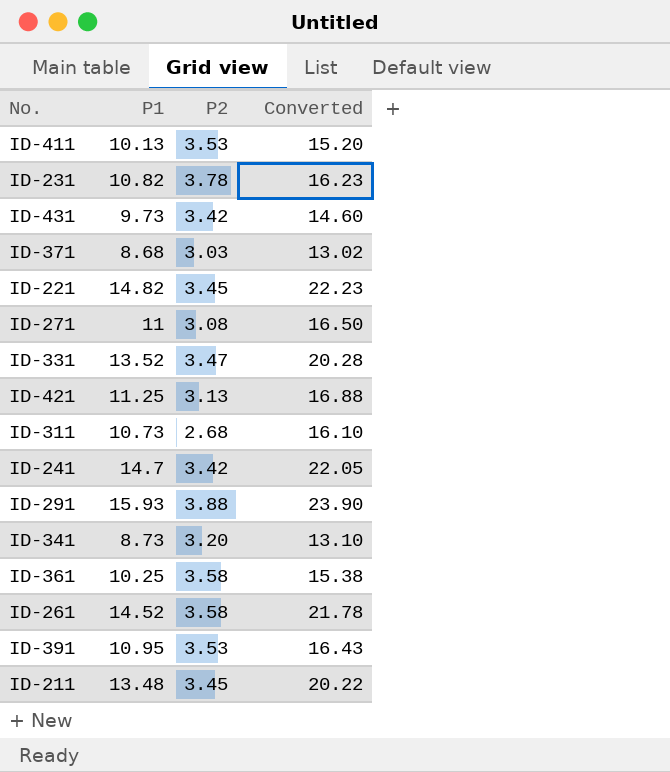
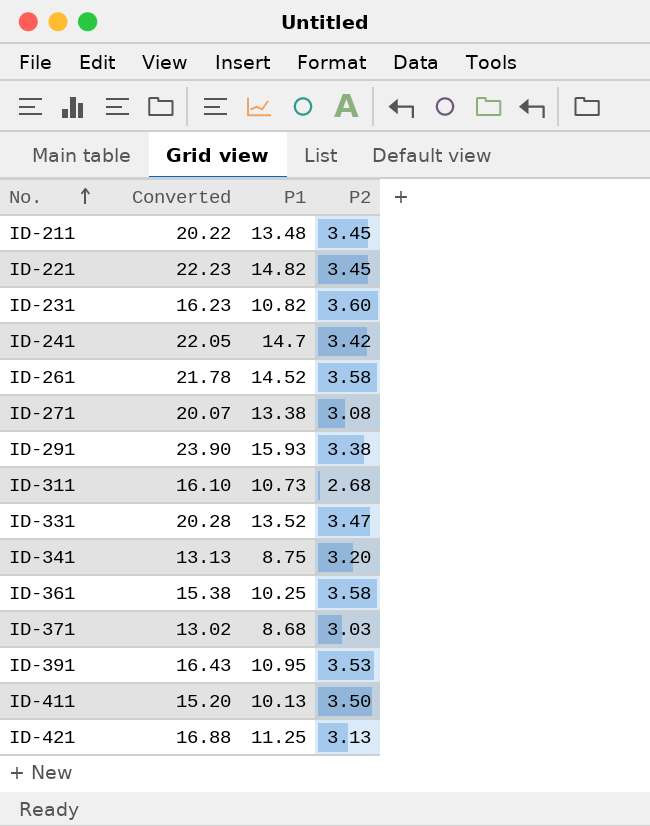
row order: none -> No. ascending
column Converted | position: 4 -> 2
row ID-431: 9.73 | 3.42 | 14.60 -> none
ID-231 | P2: 3.78 -> 3.60
ID-271 | Converted: 16.50 -> 20.07
ID-271 | P1: 11 -> 13.38
ID-291 | P2: 3.88 -> 3.38
ID-341 | Converted: 13.10 -> 13.13
ID-341 | P1: 8.73 -> 8.75
ID-411 | P2: 3.53 -> 3.50

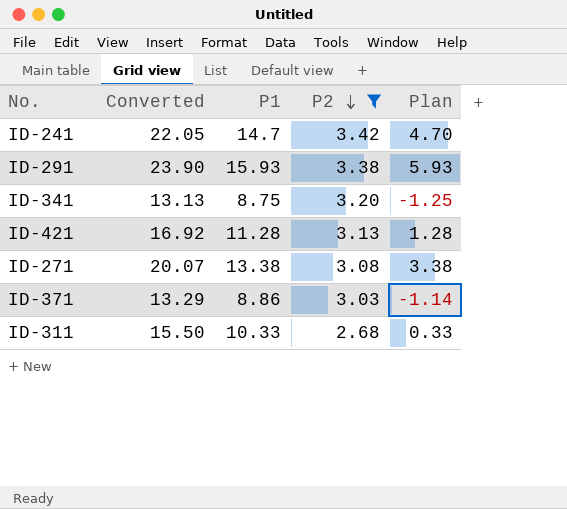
filter: none -> P2 <= 3.42
row order: No. ascending -> P2 descending
column Plan | formula: none -> [P1] - 10
ID-421 | Converted: 16.88 -> 16.92
ID-421 | P1: 11.25 -> 11.28
ID-371 | Converted: 13.02 -> 13.29
ID-371 | P1: 8.68 -> 8.86
ID-311 | Converted: 16.10 -> 15.50
ID-311 | P1: 10.73 -> 10.33

